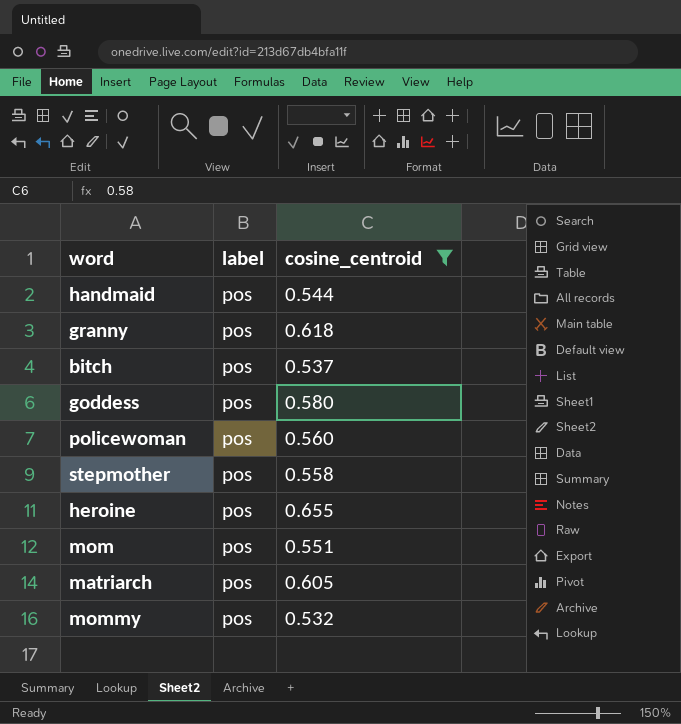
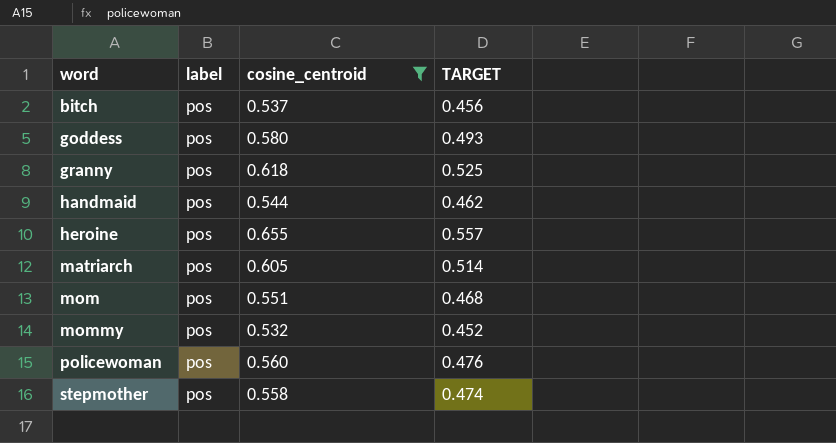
row order: none -> word ascending
column TARGET | formula: none -> [cosine_centroid] * 0.85

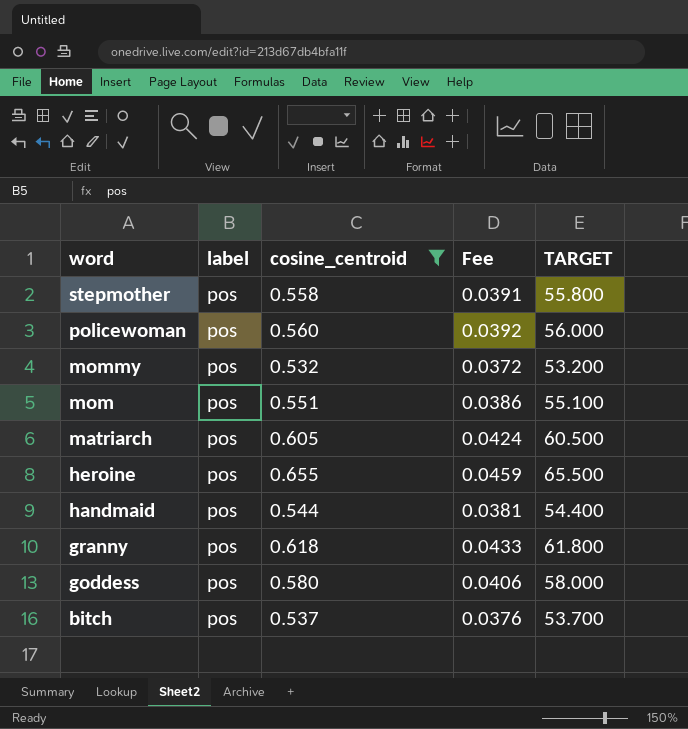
row order: word ascending -> word descending
column Fee | formula: none -> [cosine_centroid] * 0.07
column TARGET | formula: [cosine_centroid] * 0.85 -> [cosine_centroid] * 100

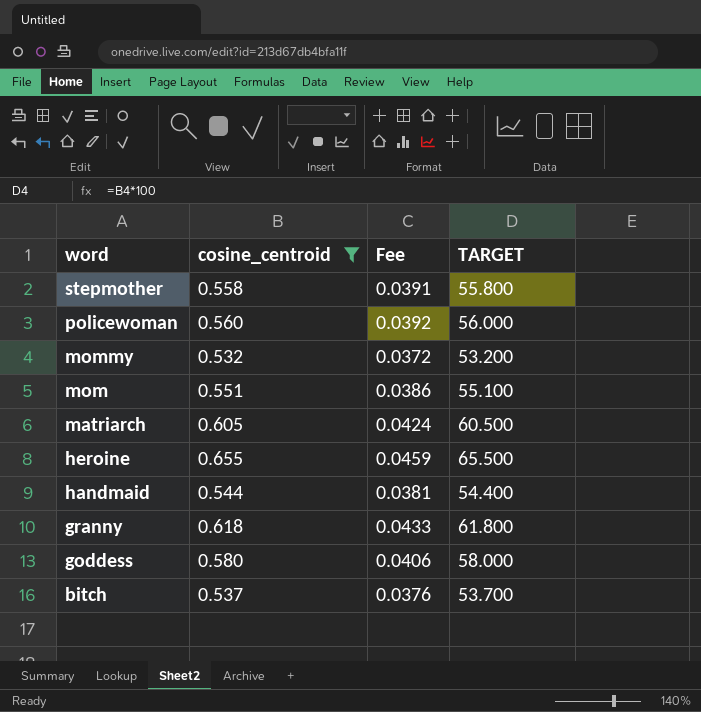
column label | position: 2 -> none

